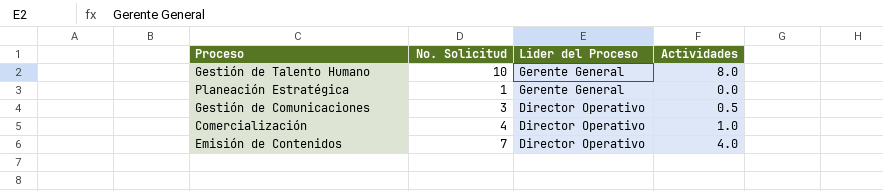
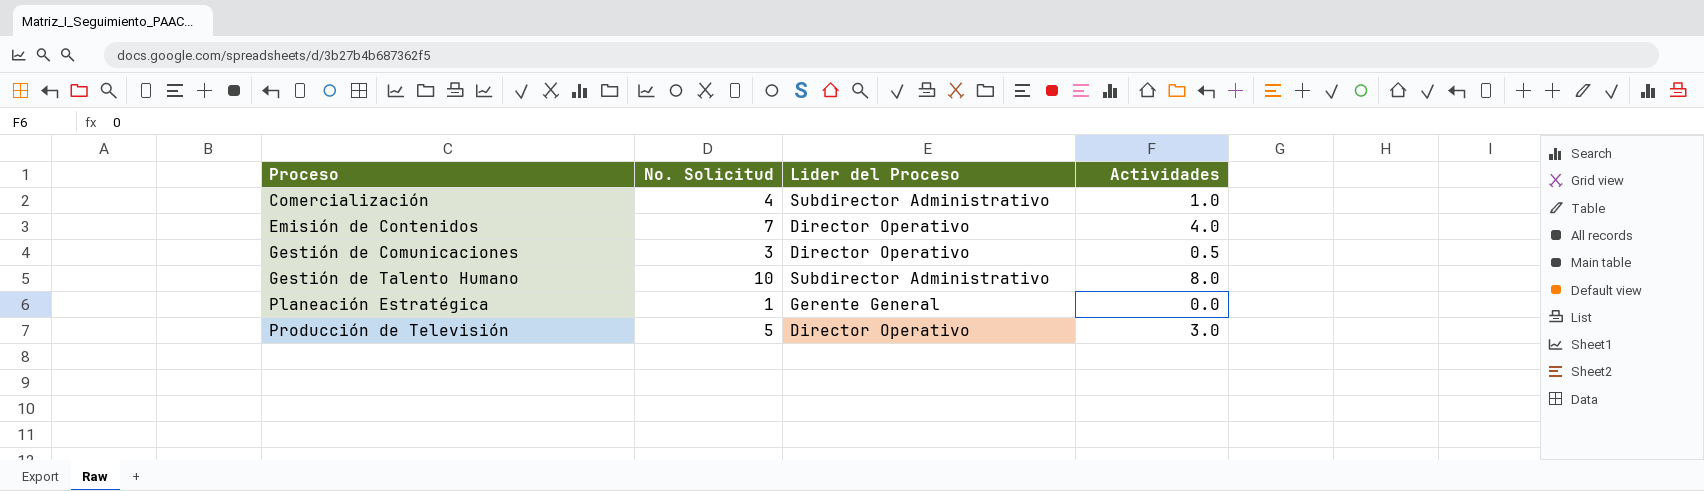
row order: Lider del Proceso descending -> Proceso ascending
Comercialización | Lider del Proceso: Director Operativo -> Subdirector Administrativo
Gestión de Talento Humano | Lider del Proceso: Gerente General -> Subdirector Administrativo
row Producción de Televisión: none -> 5 | Director Operativo | 3.0

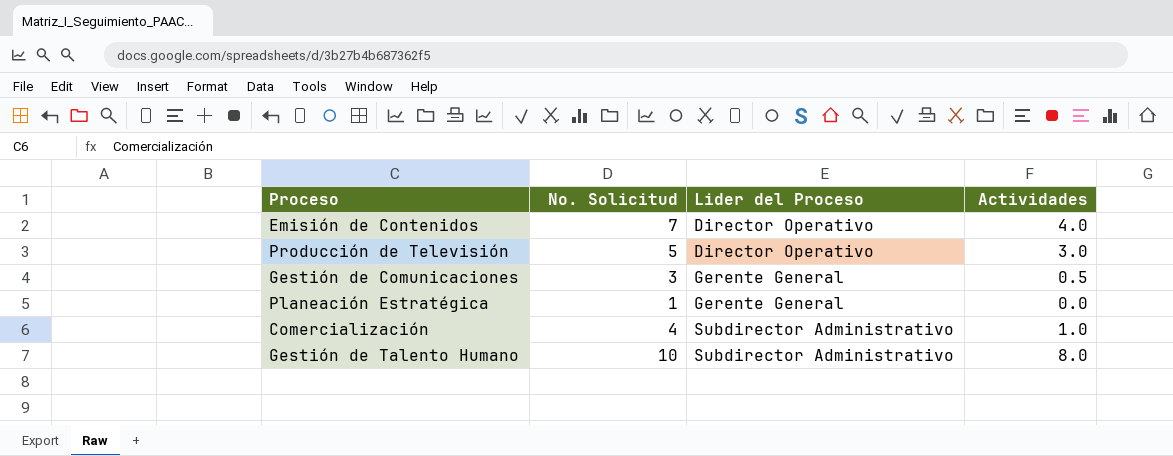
row order: Proceso ascending -> Lider del Proceso ascending
Gestión de Comunicaciones | Lider del Proceso: Director Operativo -> Gerente General

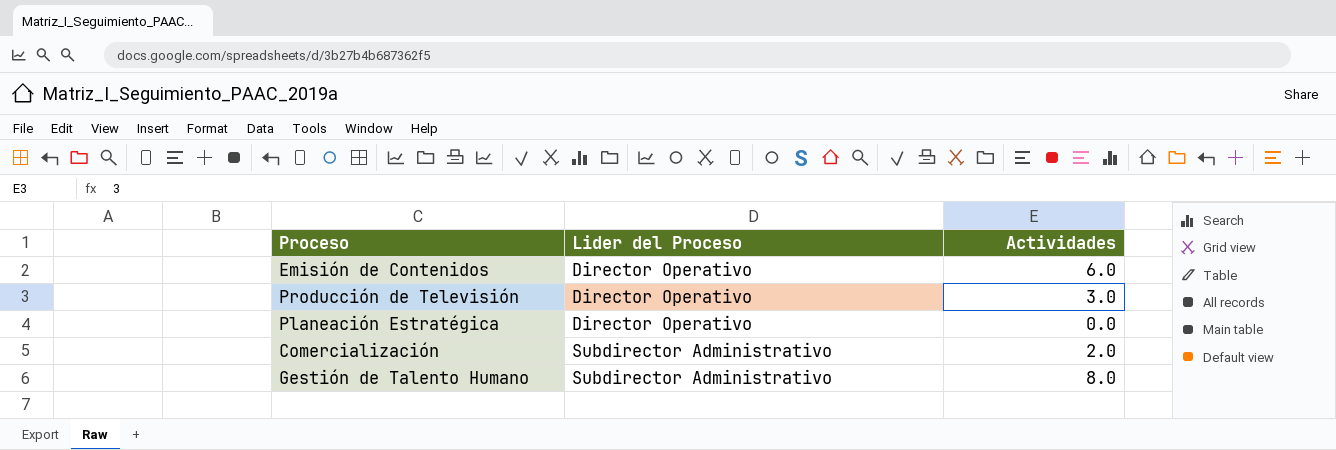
column No. Solicitud | position: 2 -> none
row Gestión de Comunicaciones: 3 | Gerente General | 0.5 -> none
Emisión de Contenidos | Actividades: 4.0 -> 6.0
Planeación Estratégica | Lider del Proceso: Gerente General -> Director Operativo
Comercialización | Actividades: 1.0 -> 2.0

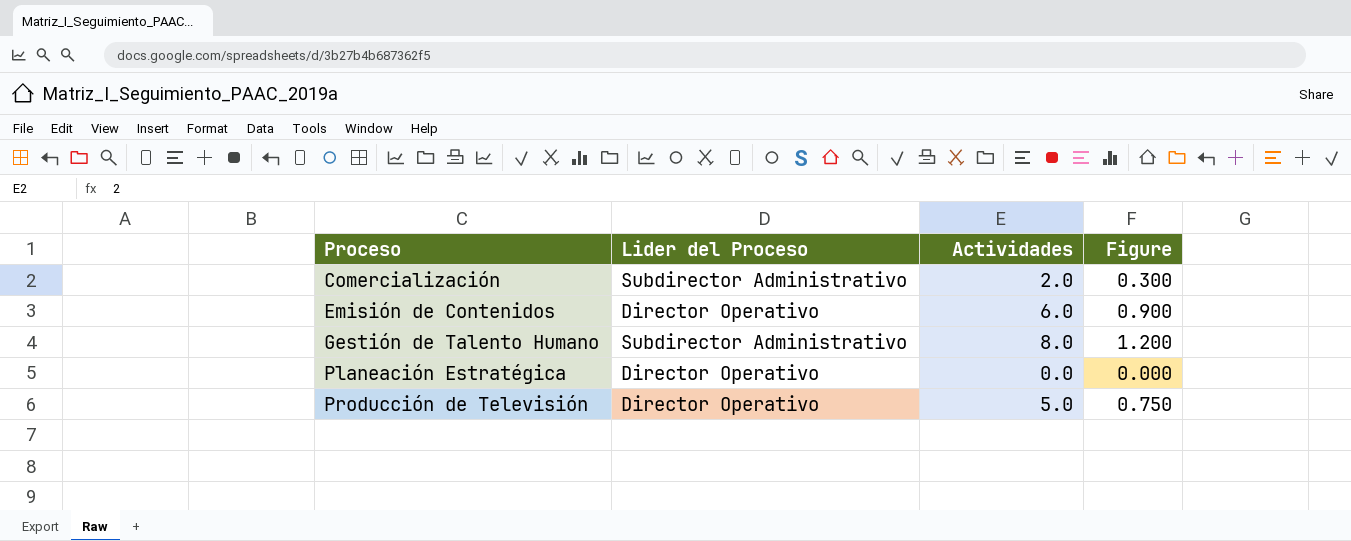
row order: Lider del Proceso ascending -> Proceso ascending
column Figure | formula: none -> [Actividades] * 0.15
Producción de Televisión | Actividades: 3.0 -> 5.0

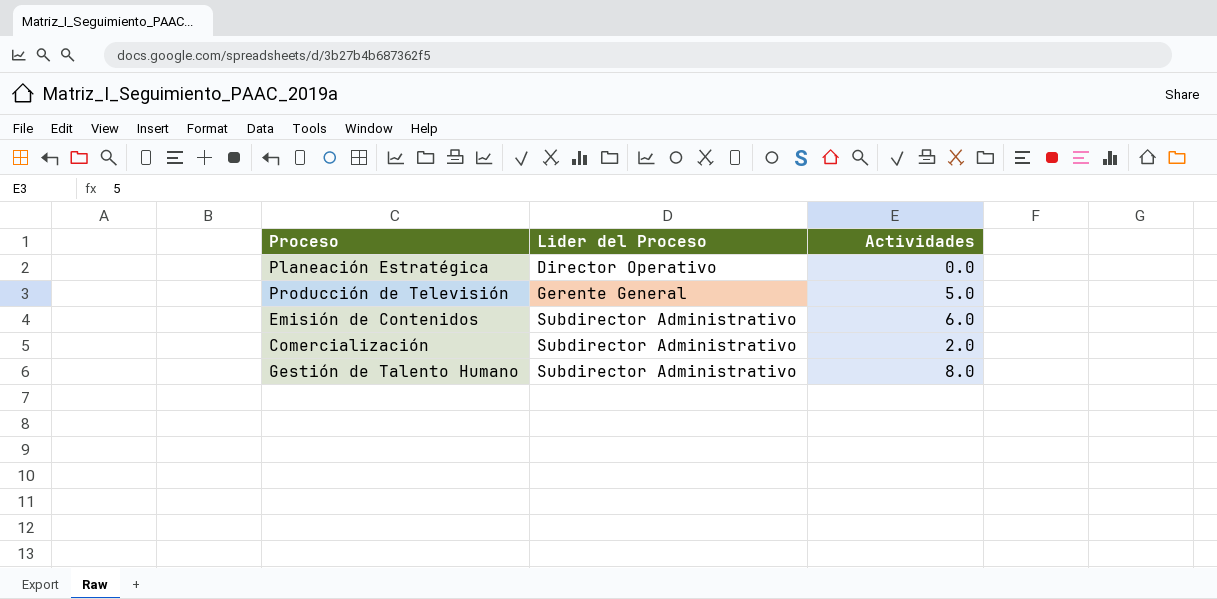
row order: Proceso ascending -> Lider del Proceso ascending
column Figure | formula: [Actividades] * 0.15 -> none
Producción de Televisión | Lider del Proceso: Director Operativo -> Gerente General
Emisión de Contenidos | Lider del Proceso: Director Operativo -> Subdirector Administrativo

